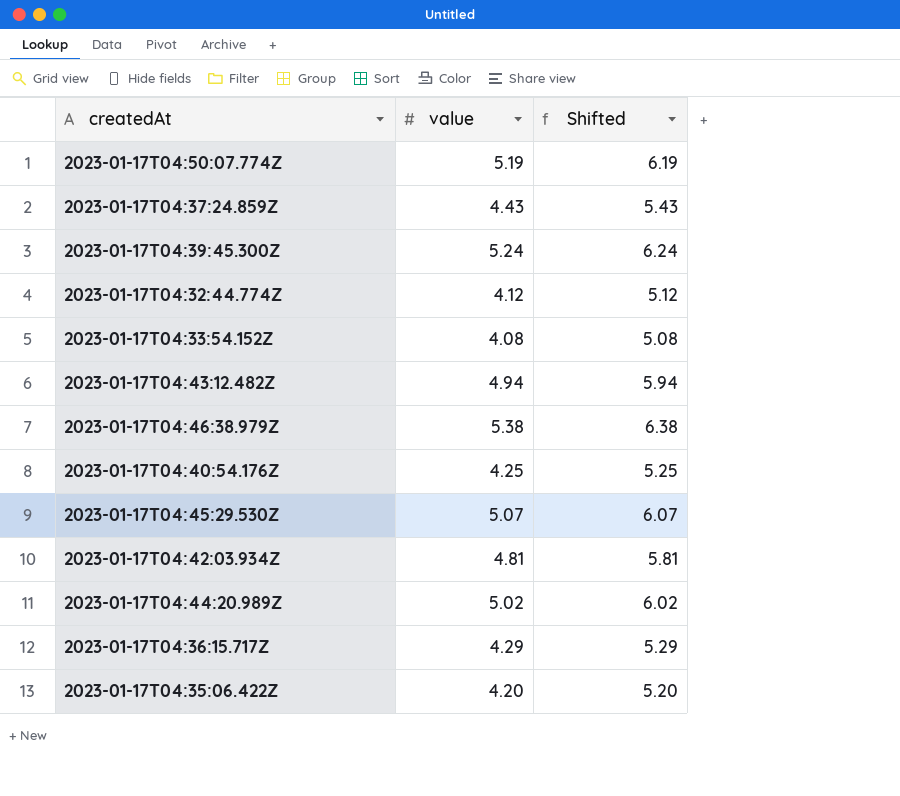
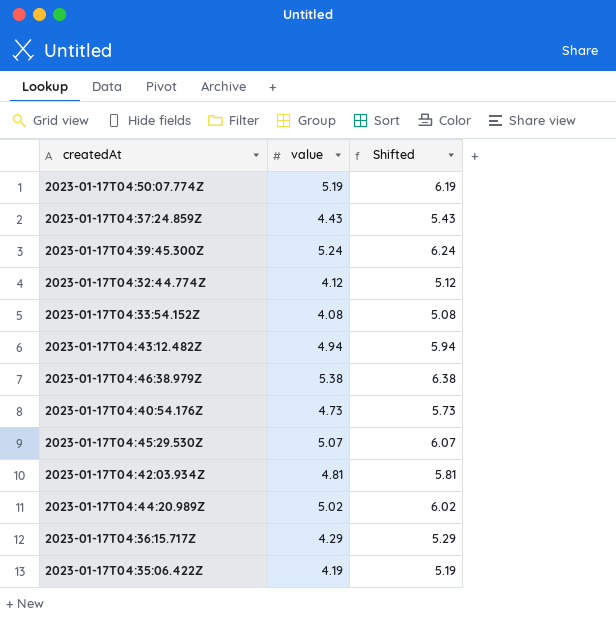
2023-01-17T04:40:54.176Z | value: 4.25 -> 4.73
2023-01-17T04:40:54.176Z | Shifted: 5.25 -> 5.73
2023-01-17T04:35:06.422Z | value: 4.20 -> 4.19
2023-01-17T04:35:06.422Z | Shifted: 5.20 -> 5.19

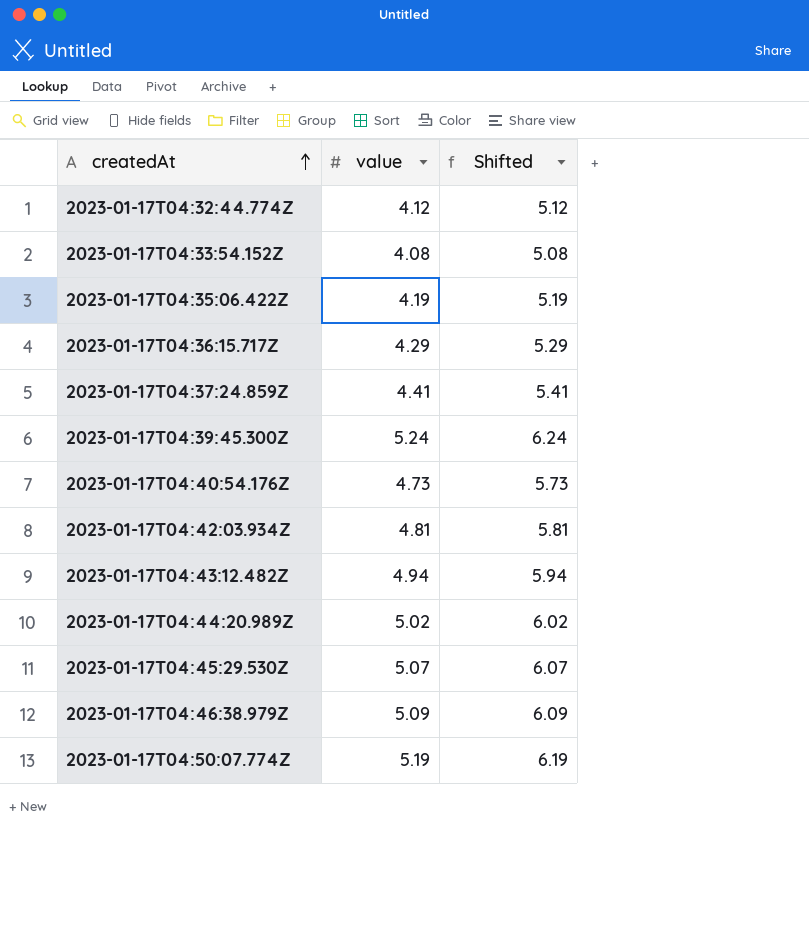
row order: none -> createdAt ascending
2023-01-17T04:37:24.859Z | value: 4.43 -> 4.41
2023-01-17T04:37:24.859Z | Shifted: 5.43 -> 5.41
2023-01-17T04:46:38.979Z | value: 5.38 -> 5.09
2023-01-17T04:46:38.979Z | Shifted: 6.38 -> 6.09

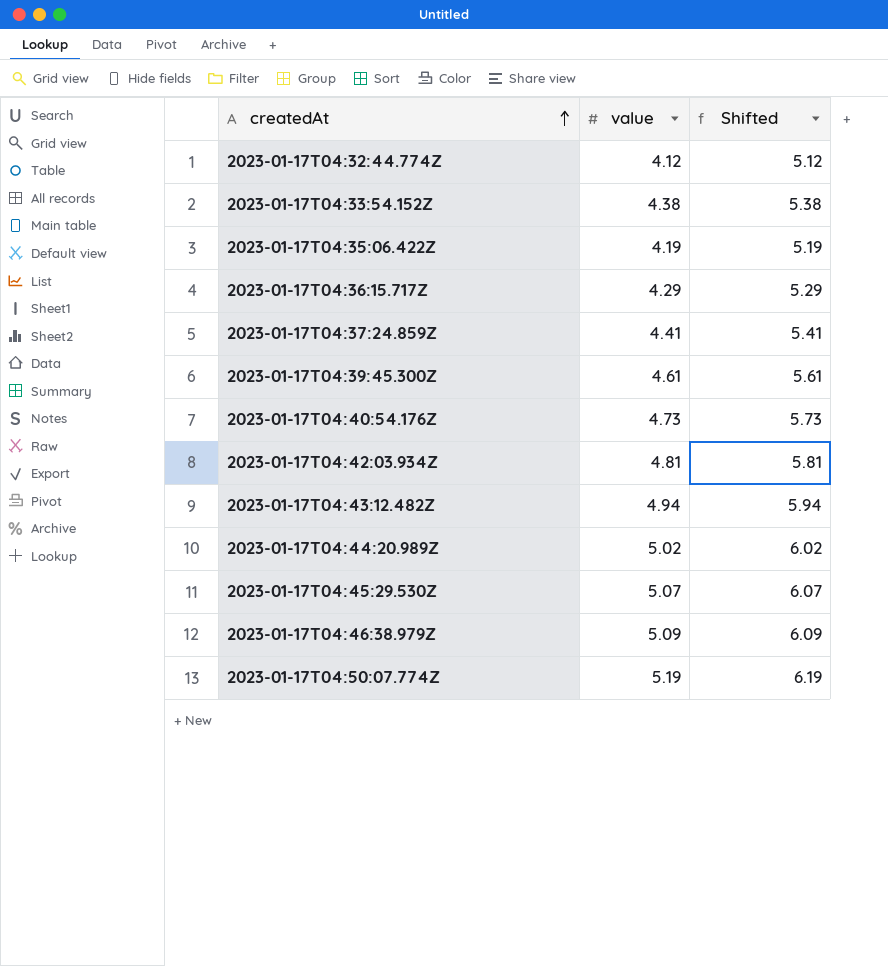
2023-01-17T04:33:54.152Z | value: 4.08 -> 4.38
2023-01-17T04:33:54.152Z | Shifted: 5.08 -> 5.38
2023-01-17T04:39:45.300Z | value: 5.24 -> 4.61
2023-01-17T04:39:45.300Z | Shifted: 6.24 -> 5.61

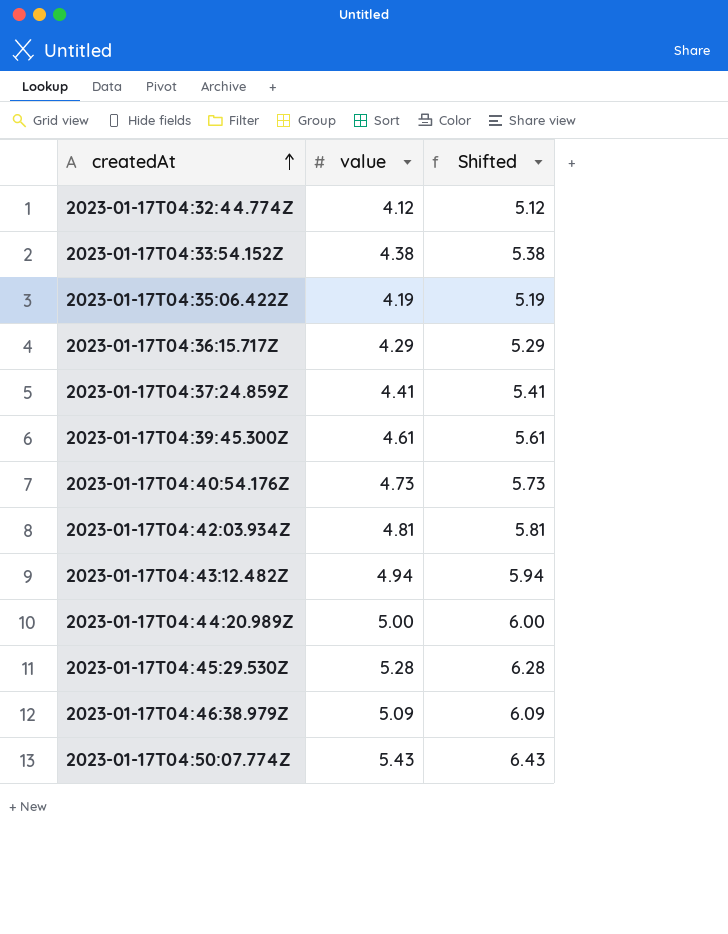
2023-01-17T04:44:20.989Z | value: 5.02 -> 5.00
2023-01-17T04:44:20.989Z | Shifted: 6.02 -> 6.00
2023-01-17T04:45:29.530Z | value: 5.07 -> 5.28
2023-01-17T04:45:29.530Z | Shifted: 6.07 -> 6.28
2023-01-17T04:50:07.774Z | value: 5.19 -> 5.43
2023-01-17T04:50:07.774Z | Shifted: 6.19 -> 6.43

